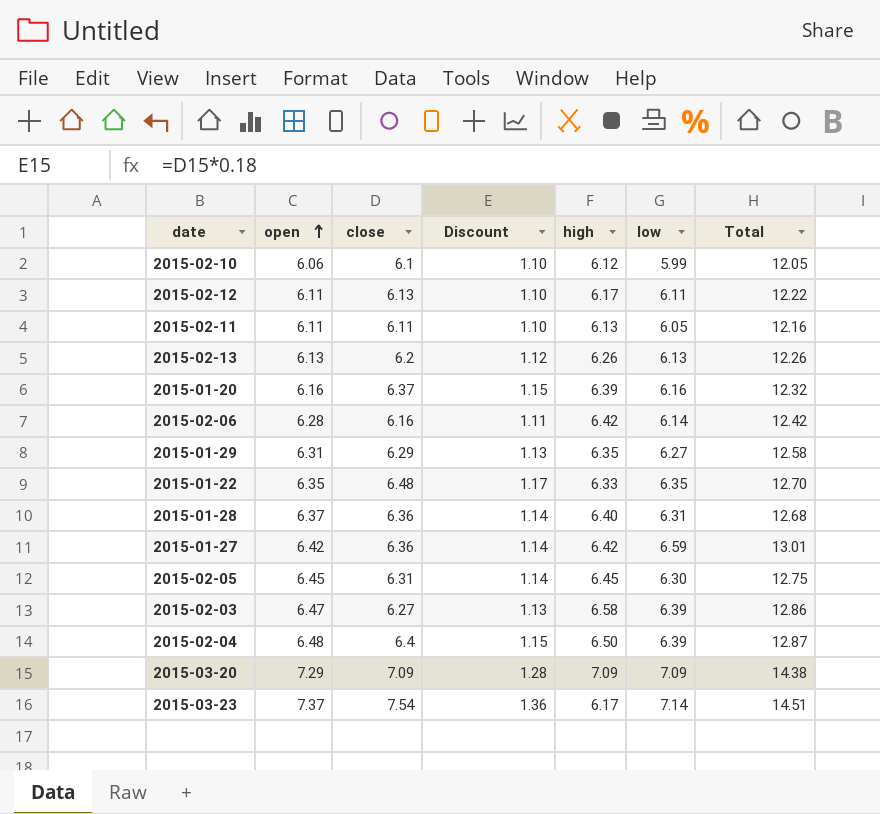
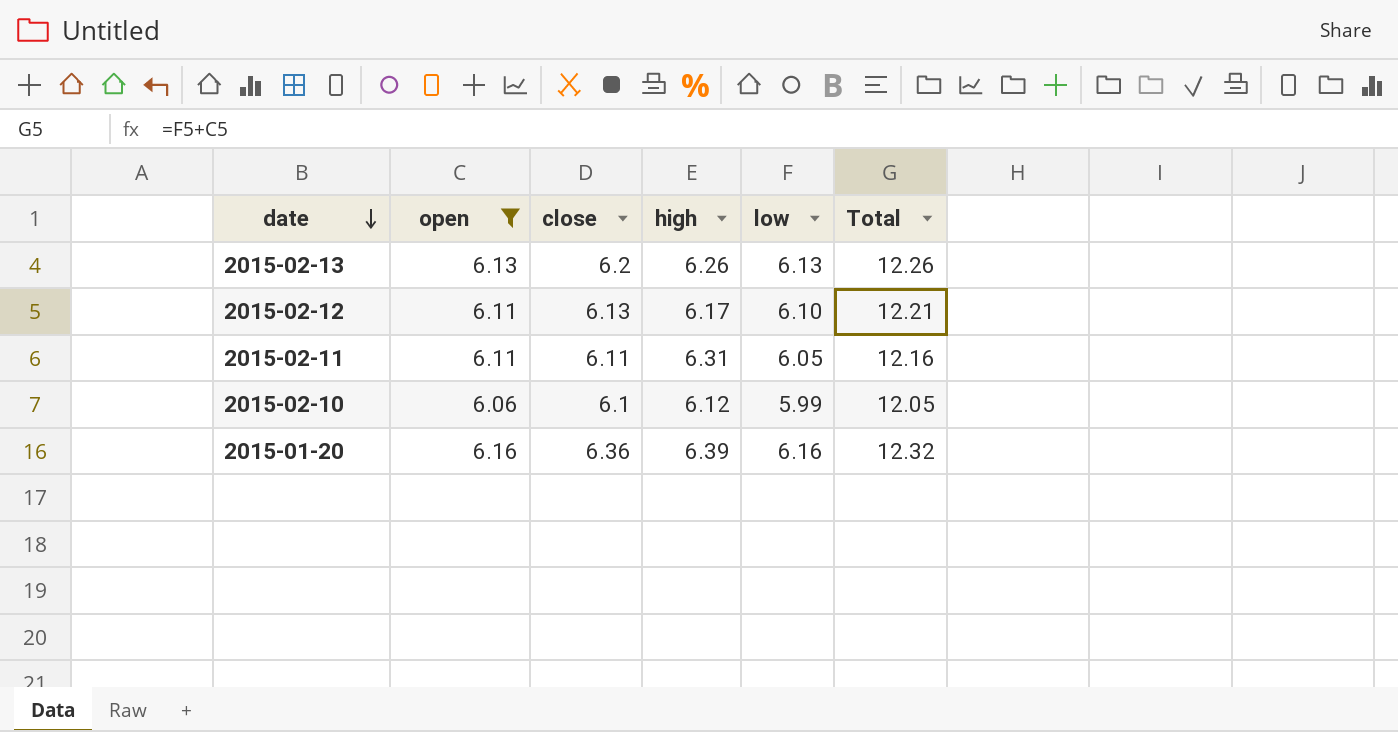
filter: none -> open <= 6.16
row order: open ascending -> date descending
column Discount | formula: [close] * 0.18 -> none
2015-02-12 | low: 6.11 -> 6.10
2015-02-12 | Total: 12.22 -> 12.21
2015-02-11 | high: 6.13 -> 6.31
2015-01-20 | close: 6.37 -> 6.36

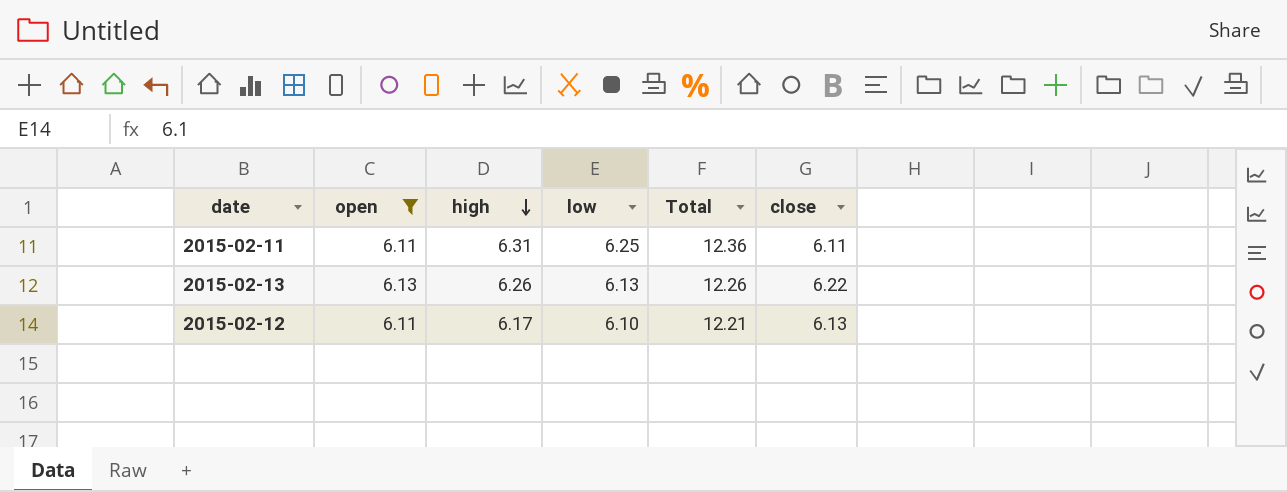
row order: date descending -> high descending
column close | position: 3 -> 6
row 2015-02-10: 6.06 | 6.1 | 6.12 | 5.99 | 12.05 -> none
row 2015-01-20: 6.16 | 6.36 | 6.39 | 6.16 | 12.32 -> none
2015-02-11 | low: 6.05 -> 6.25
2015-02-11 | Total: 12.16 -> 12.36
2015-02-13 | close: 6.2 -> 6.22

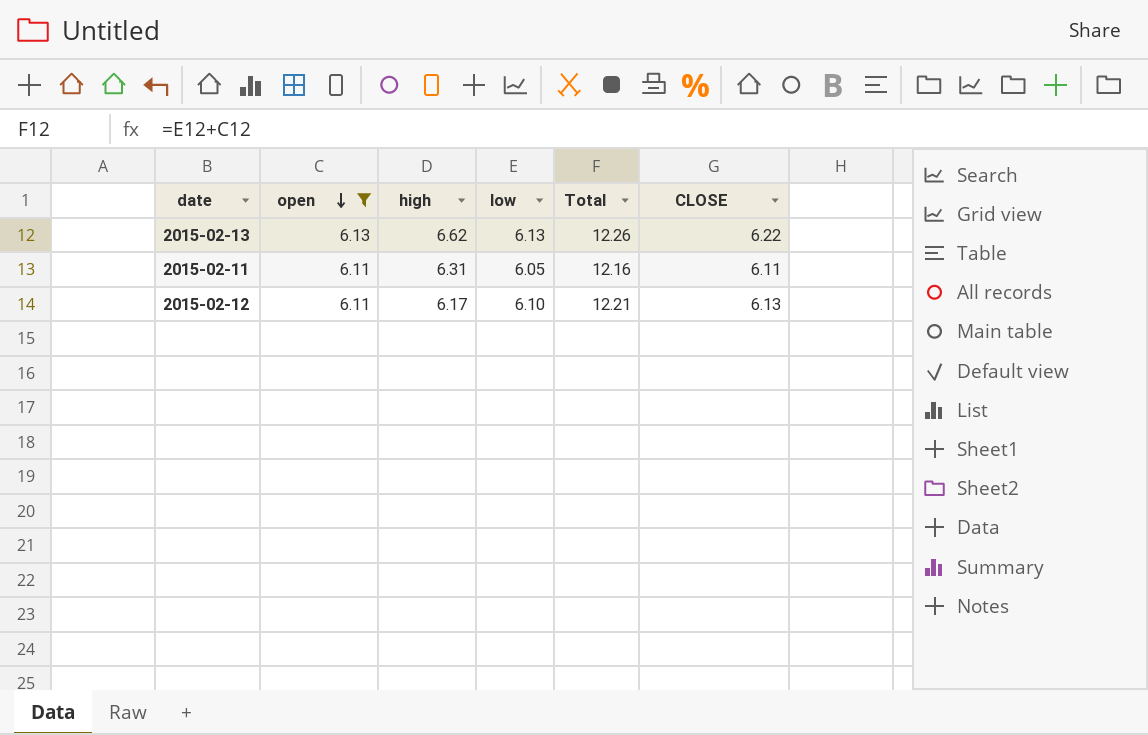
row order: high descending -> open descending
column name: close -> CLOSE
2015-02-13 | high: 6.26 -> 6.62
2015-02-11 | low: 6.25 -> 6.05
2015-02-11 | Total: 12.36 -> 12.16

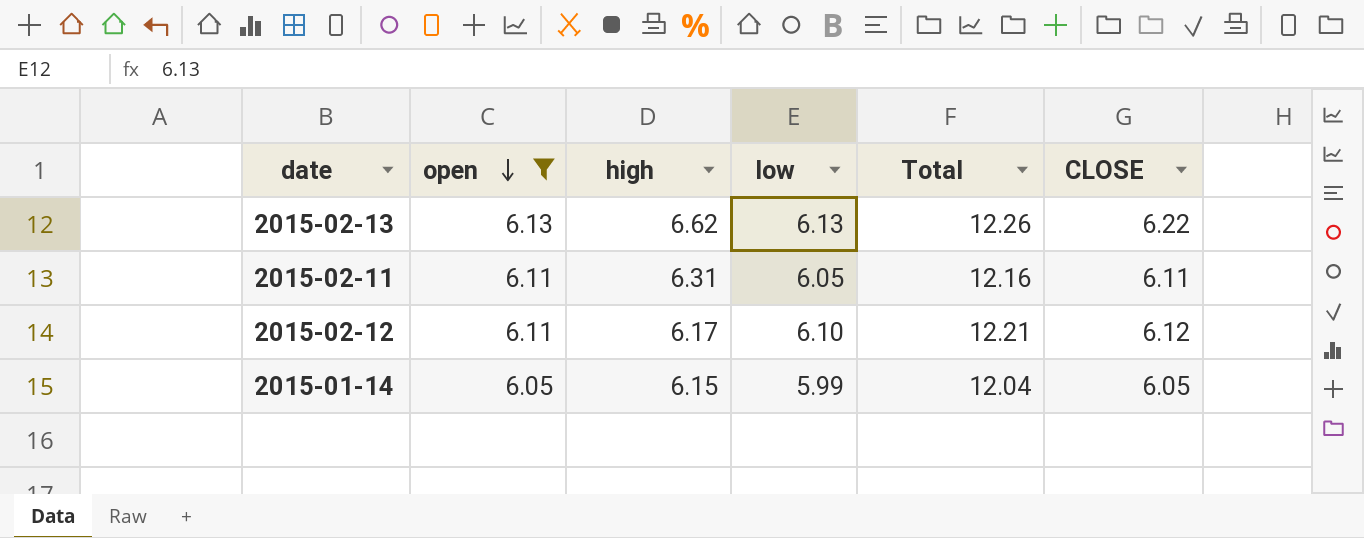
2015-02-12 | CLOSE: 6.13 -> 6.12
row 2015-01-14: none -> 6.05 | 6.15 | 5.99 | 12.04 | 6.05

